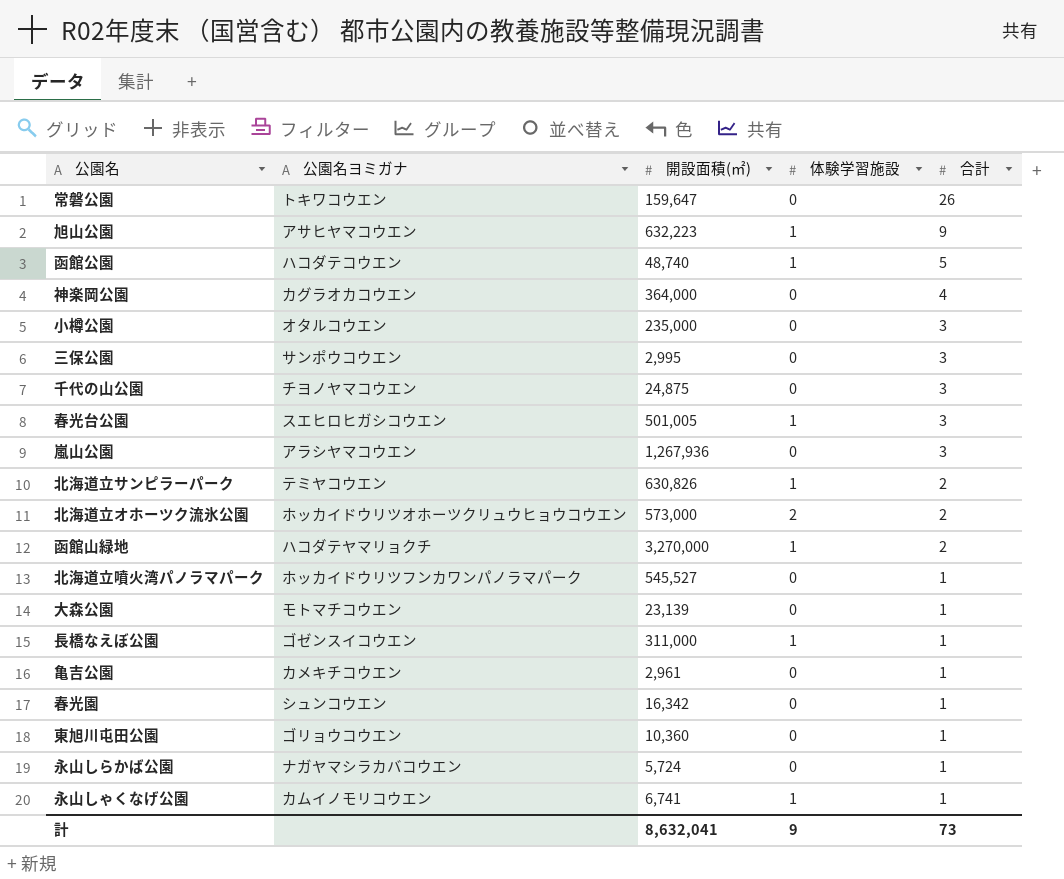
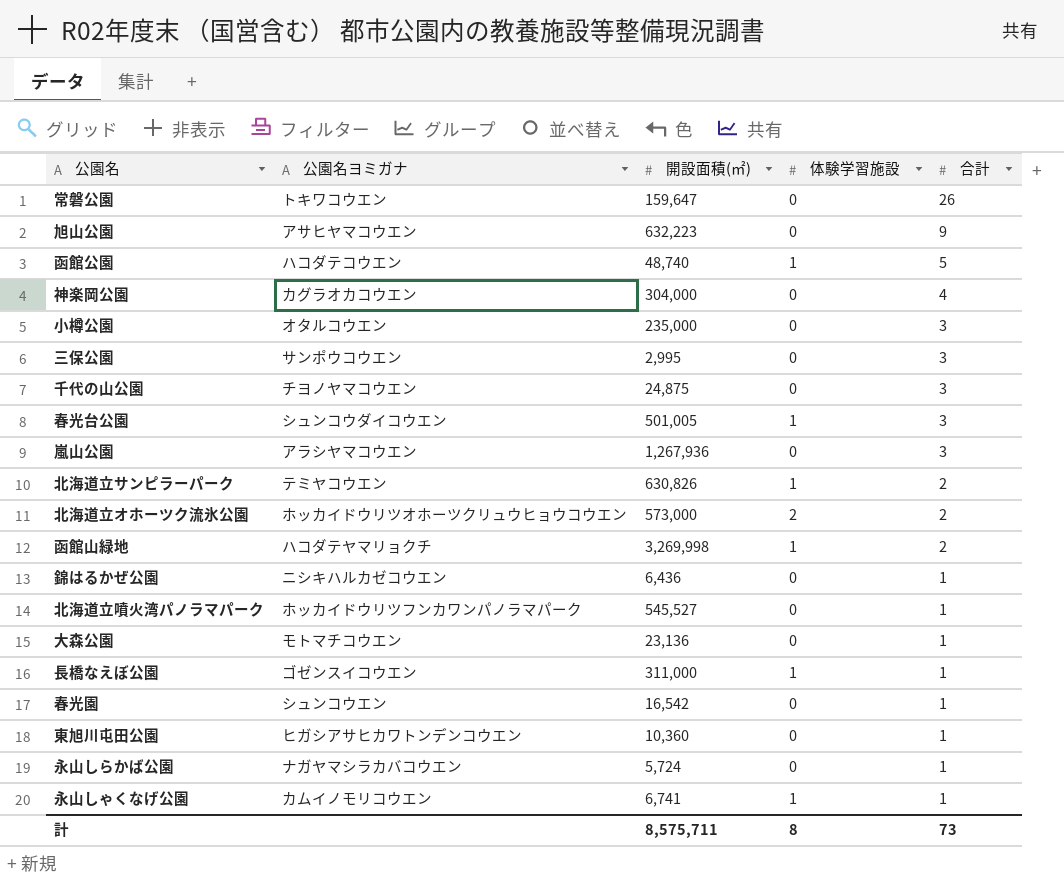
row 亀吉公園: カメキチコウエン | 2,961 | 0 | 1 -> none
旭山公園 | 体験学習施設: 1 -> 0
神楽岡公園 | 開設面積(㎡): 364,000 -> 304,000
春光台公園 | 公園名ヨミガナ: スエヒロヒガシコウエン -> シュンコウダイコウエン
函館山緑地 | 開設面積(㎡): 3,270,000 -> 3,269,998
row 錦はるかぜ公園: none -> ニシキハルカゼコウエン | 6,436 | 0 | 1
大森公園 | 開設面積(㎡): 23,139 -> 23,136
春光園 | 開設面積(㎡): 16,342 -> 16,542
東旭川屯田公園 | 公園名ヨミガナ: ゴリョウコウエン -> ヒガシアサヒカワトンデンコウエン
計 | 開設面積(㎡): 8,632,041 -> 8,575,711
計 | 体験学習施設: 9 -> 8

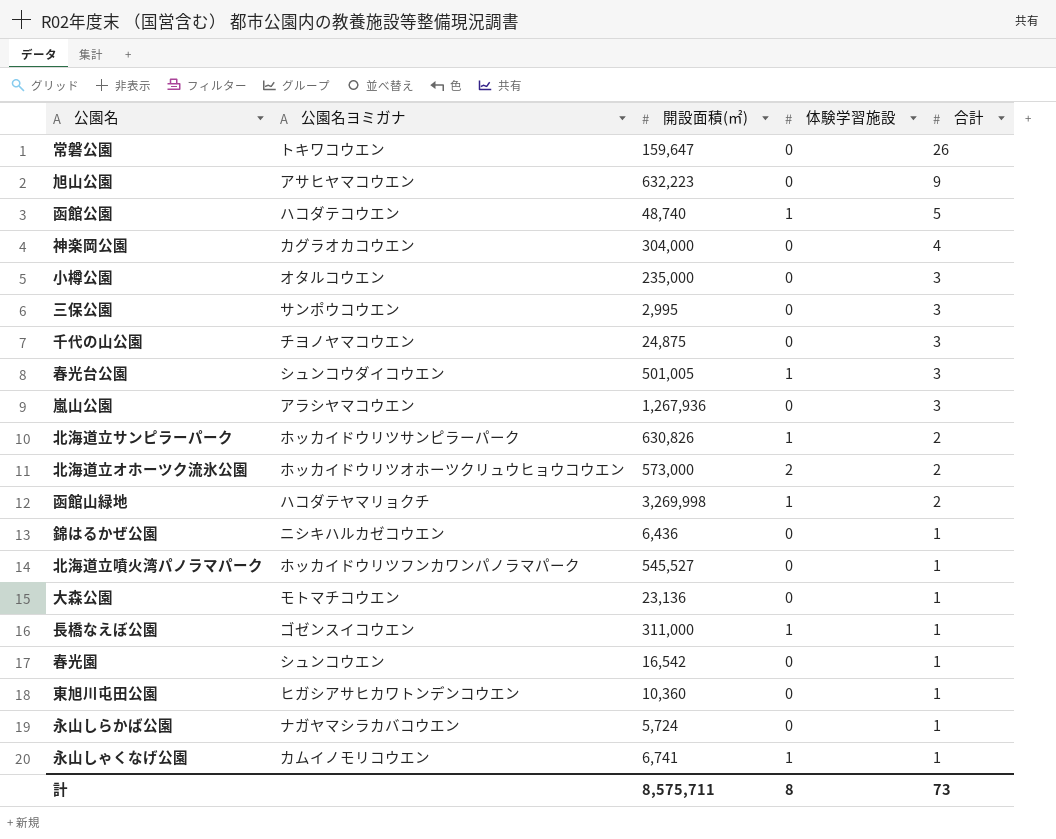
北海道立サンピラーパーク | 公園名ヨミガナ: テミヤコウエン -> ホッカイドウリツサンピラーパーク

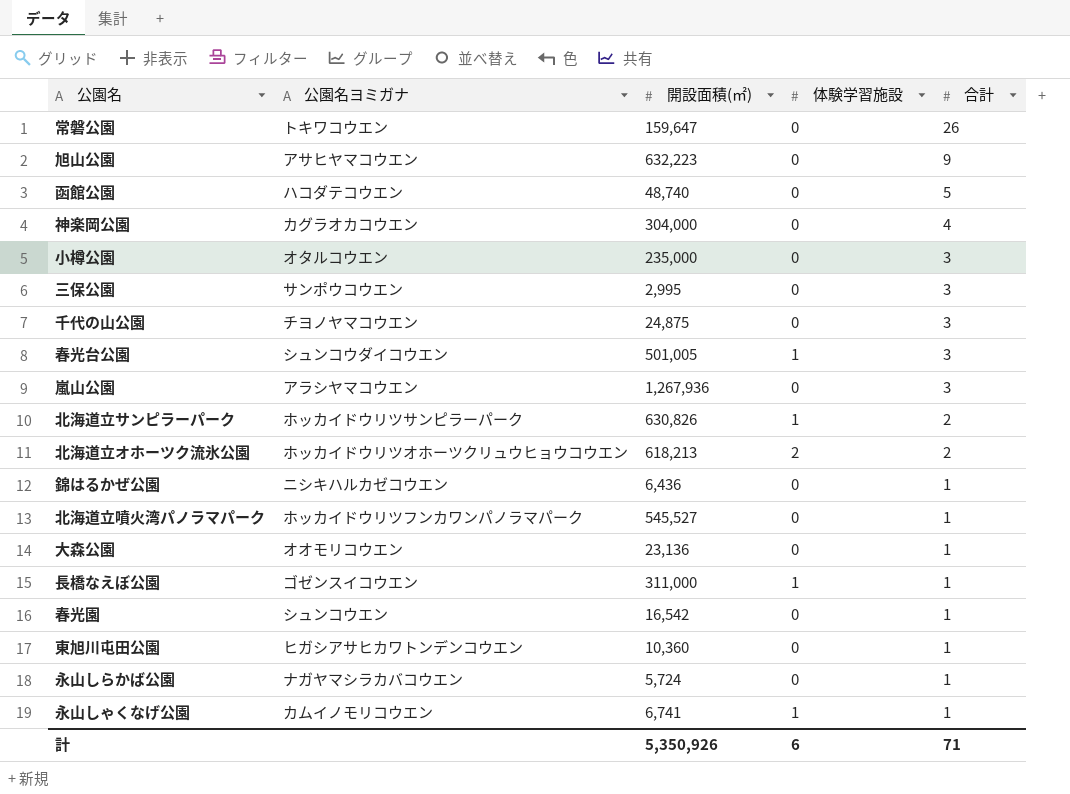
row 函館山緑地: ハコダテヤマリョクチ | 3,269,998 | 1 | 2 -> none
函館公園 | 体験学習施設: 1 -> 0
北海道立オホーツク流氷公園 | 開設面積(㎡): 573,000 -> 618,213
大森公園 | 公園名ヨミガナ: モトマチコウエン -> オオモリコウエン
計 | 開設面積(㎡): 8,575,711 -> 5,350,926
計 | 体験学習施設: 8 -> 6
計 | 合計: 73 -> 71

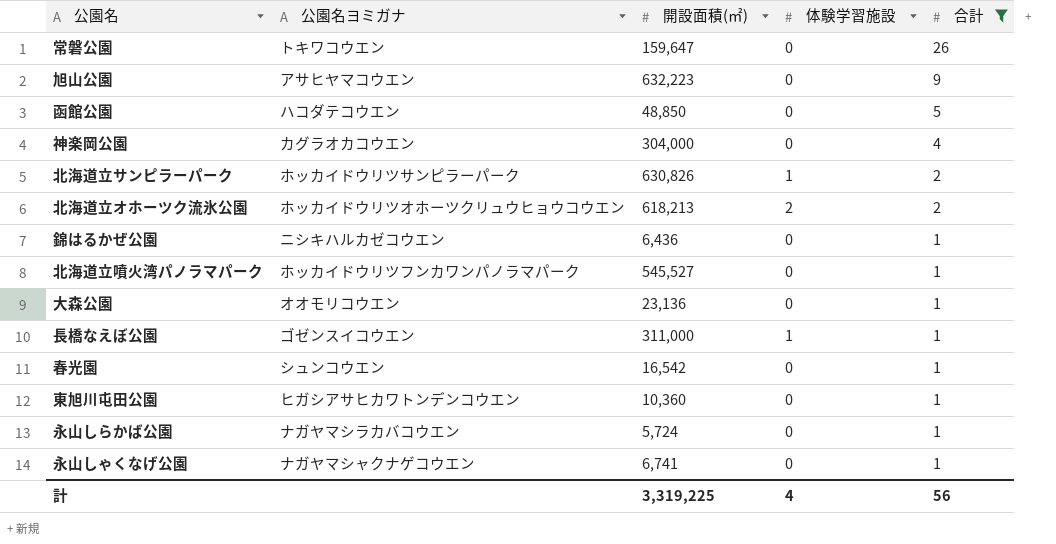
filter: none -> 合計 != 3
函館公園 | 開設面積(㎡): 48,740 -> 48,850
永山しゃくなげ公園 | 公園名ヨミガナ: カムイノモリコウエン -> ナガヤマシャクナゲコウエン
永山しゃくなげ公園 | 体験学習施設: 1 -> 0
計 | 開設面積(㎡): 5,350,926 -> 3,319,225
計 | 体験学習施設: 6 -> 4
計 | 合計: 71 -> 56

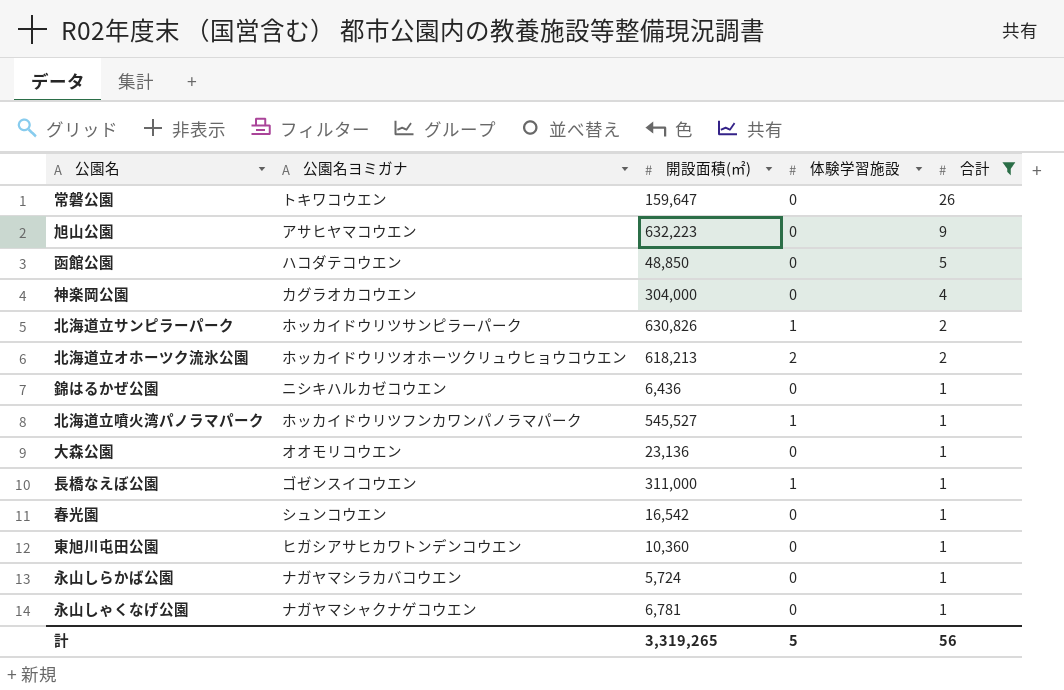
北海道立噴火湾パノラマパーク | 体験学習施設: 0 -> 1
永山しゃくなげ公園 | 開設面積(㎡): 6,741 -> 6,781
計 | 開設面積(㎡): 3,319,225 -> 3,319,265
計 | 体験学習施設: 4 -> 5

